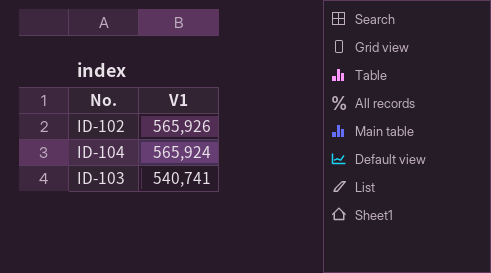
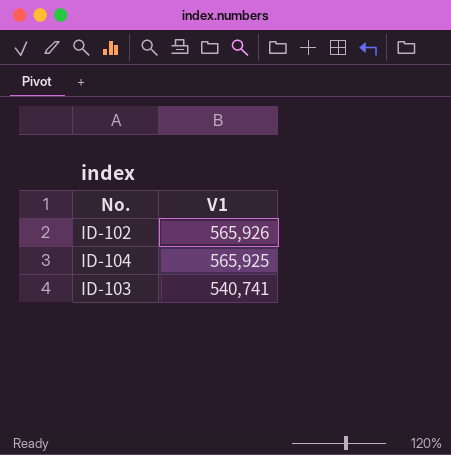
ID-104 | V1: 565,924 -> 565,925

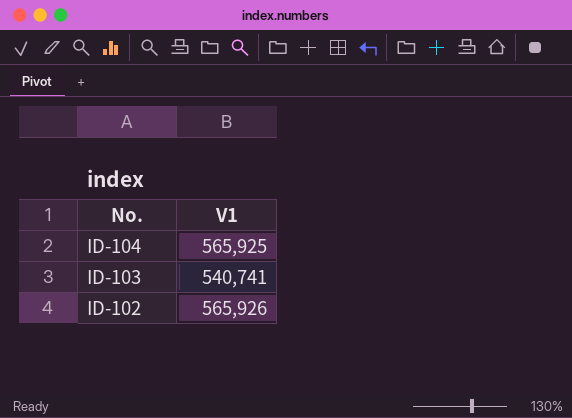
row order: V1 descending -> No. descending

